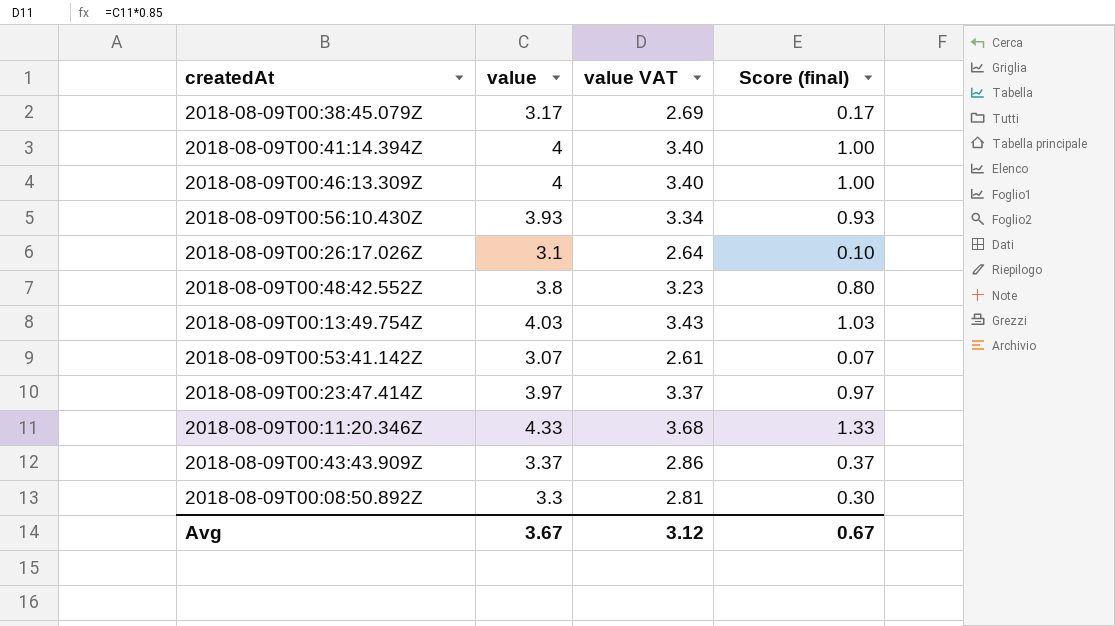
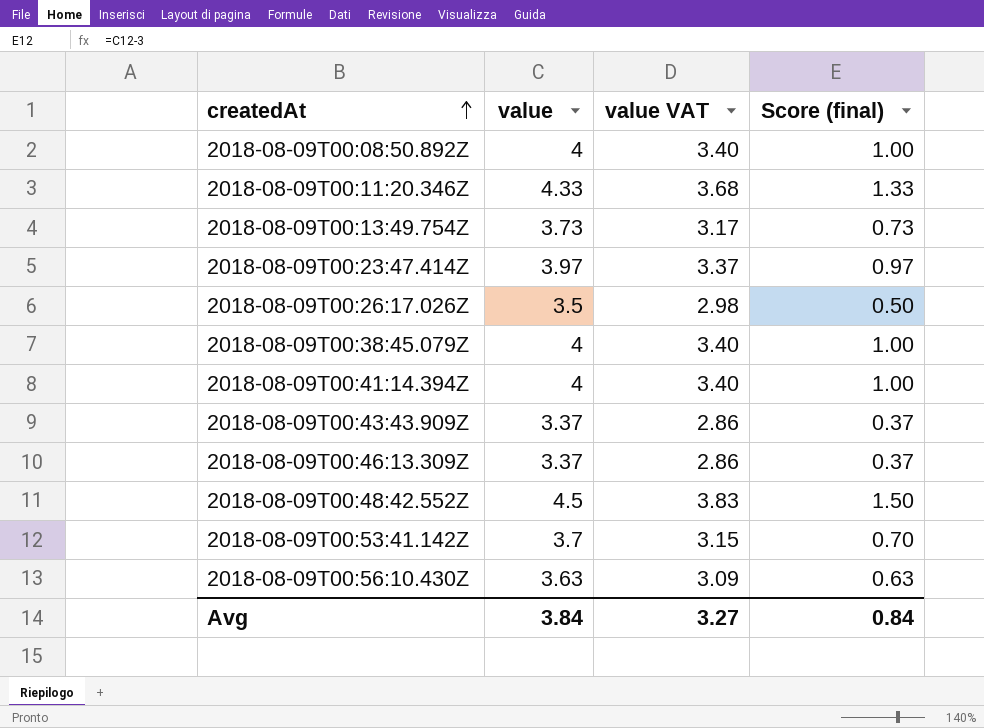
row order: none -> createdAt ascending
2018-08-09T00:08:50.892Z | value: 3.3 -> 4
2018-08-09T00:08:50.892Z | value VAT: 2.81 -> 3.40
2018-08-09T00:08:50.892Z | Score (final): 0.30 -> 1.00
2018-08-09T00:13:49.754Z | value: 4.03 -> 3.73
2018-08-09T00:13:49.754Z | value VAT: 3.43 -> 3.17
2018-08-09T00:13:49.754Z | Score (final): 1.03 -> 0.73
2018-08-09T00:26:17.026Z | value: 3.1 -> 3.5
2018-08-09T00:26:17.026Z | value VAT: 2.64 -> 2.98
2018-08-09T00:26:17.026Z | Score (final): 0.10 -> 0.50
2018-08-09T00:38:45.079Z | value: 3.17 -> 4
2018-08-09T00:38:45.079Z | value VAT: 2.69 -> 3.40
2018-08-09T00:38:45.079Z | Score (final): 0.17 -> 1.00
2018-08-09T00:46:13.309Z | value: 4 -> 3.37
2018-08-09T00:46:13.309Z | value VAT: 3.40 -> 2.86
2018-08-09T00:46:13.309Z | Score (final): 1.00 -> 0.37
2018-08-09T00:48:42.552Z | value: 3.8 -> 4.5
2018-08-09T00:48:42.552Z | value VAT: 3.23 -> 3.83
2018-08-09T00:48:42.552Z | Score (final): 0.80 -> 1.50
2018-08-09T00:53:41.142Z | value: 3.07 -> 3.7
2018-08-09T00:53:41.142Z | value VAT: 2.61 -> 3.15
2018-08-09T00:53:41.142Z | Score (final): 0.07 -> 0.70
2018-08-09T00:56:10.430Z | value: 3.93 -> 3.63
2018-08-09T00:56:10.430Z | value VAT: 3.34 -> 3.09
2018-08-09T00:56:10.430Z | Score (final): 0.93 -> 0.63
Avg | value: 3.67 -> 3.84
Avg | value VAT: 3.12 -> 3.27
Avg | Score (final): 0.67 -> 0.84

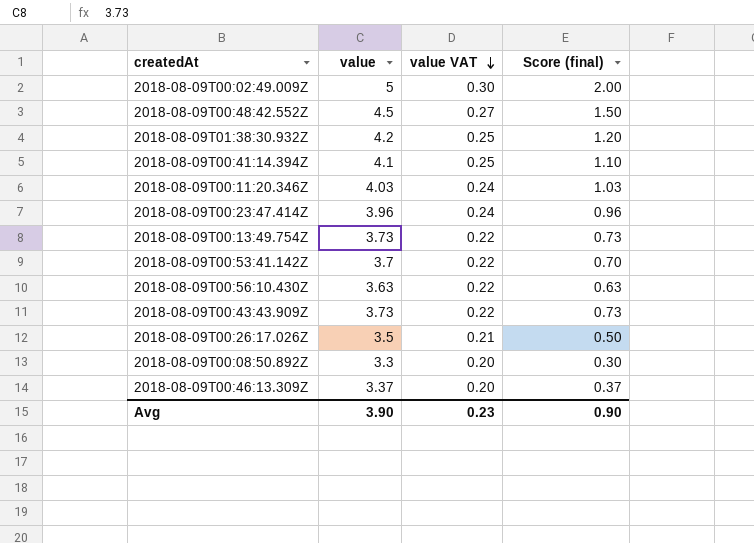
row order: createdAt ascending -> value VAT descending
column value VAT | formula: [value] * 0.85 -> [value] * 0.06
row 2018-08-09T00:38:45.079Z: 4 | 3.40 | 1.00 -> none
row 2018-08-09T00:02:49.009Z: none -> 5 | 0.30 | 2.00
row 2018-08-09T01:38:30.932Z: none -> 4.2 | 0.25 | 1.20
2018-08-09T00:41:14.394Z | value: 4 -> 4.1
2018-08-09T00:41:14.394Z | Score (final): 1.00 -> 1.10
2018-08-09T00:11:20.346Z | value: 4.33 -> 4.03
2018-08-09T00:11:20.346Z | Score (final): 1.33 -> 1.03
2018-08-09T00:23:47.414Z | value: 3.97 -> 3.96
2018-08-09T00:23:47.414Z | Score (final): 0.97 -> 0.96
2018-08-09T00:43:43.909Z | value: 3.37 -> 3.73
2018-08-09T00:43:43.909Z | Score (final): 0.37 -> 0.73
2018-08-09T00:08:50.892Z | value: 4 -> 3.3
2018-08-09T00:08:50.892Z | Score (final): 1.00 -> 0.30
Avg | value: 3.84 -> 3.90
Avg | value VAT: 3.27 -> 0.23
Avg | Score (final): 0.84 -> 0.90

